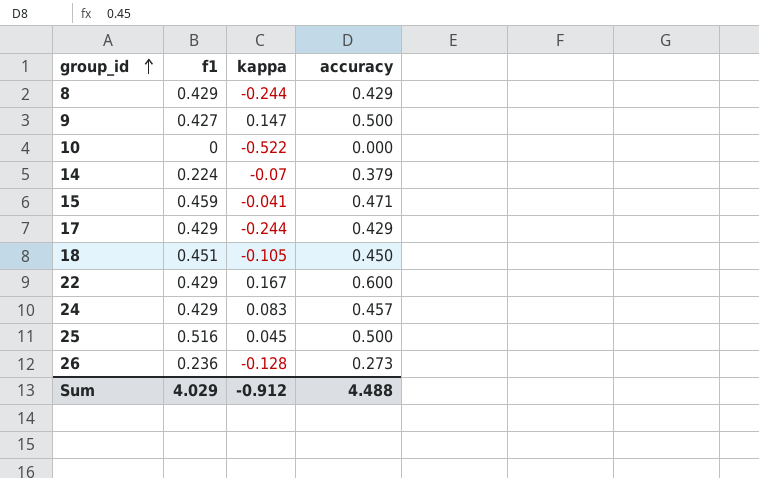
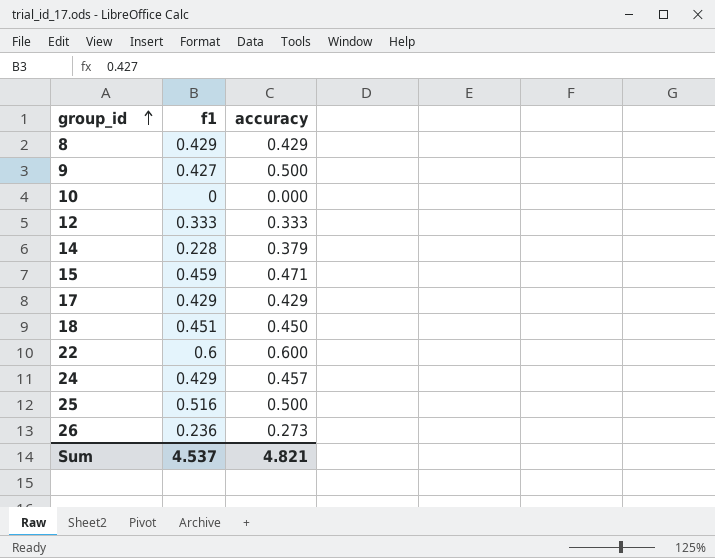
column kappa | position: 3 -> none
row 12: none -> 0.333 | 0.333
14 | f1: 0.224 -> 0.228
22 | f1: 0.429 -> 0.6
Sum | f1: 4.029 -> 4.537
Sum | accuracy: 4.488 -> 4.821

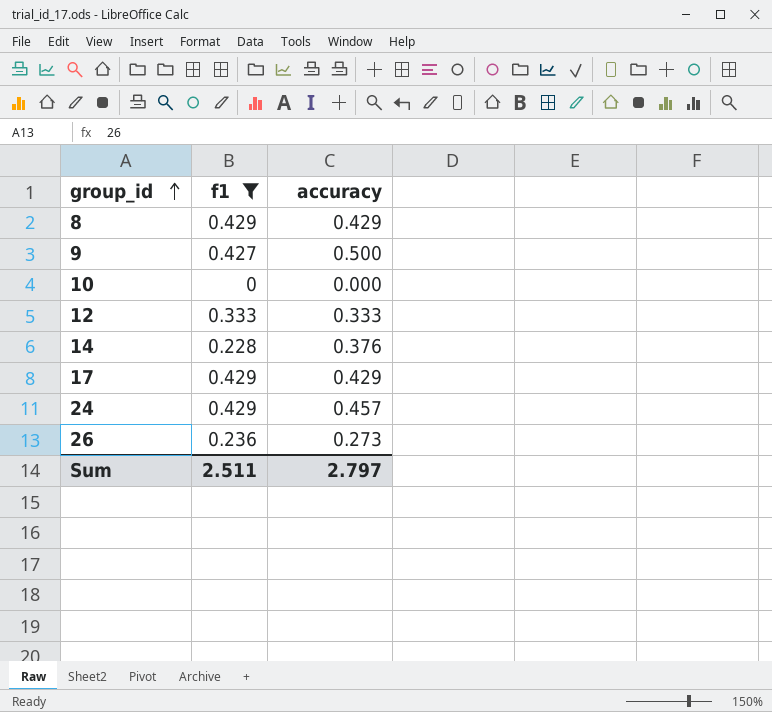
filter: none -> f1 <= 0.429
14 | accuracy: 0.379 -> 0.376
Sum | f1: 4.537 -> 2.511
Sum | accuracy: 4.821 -> 2.797

